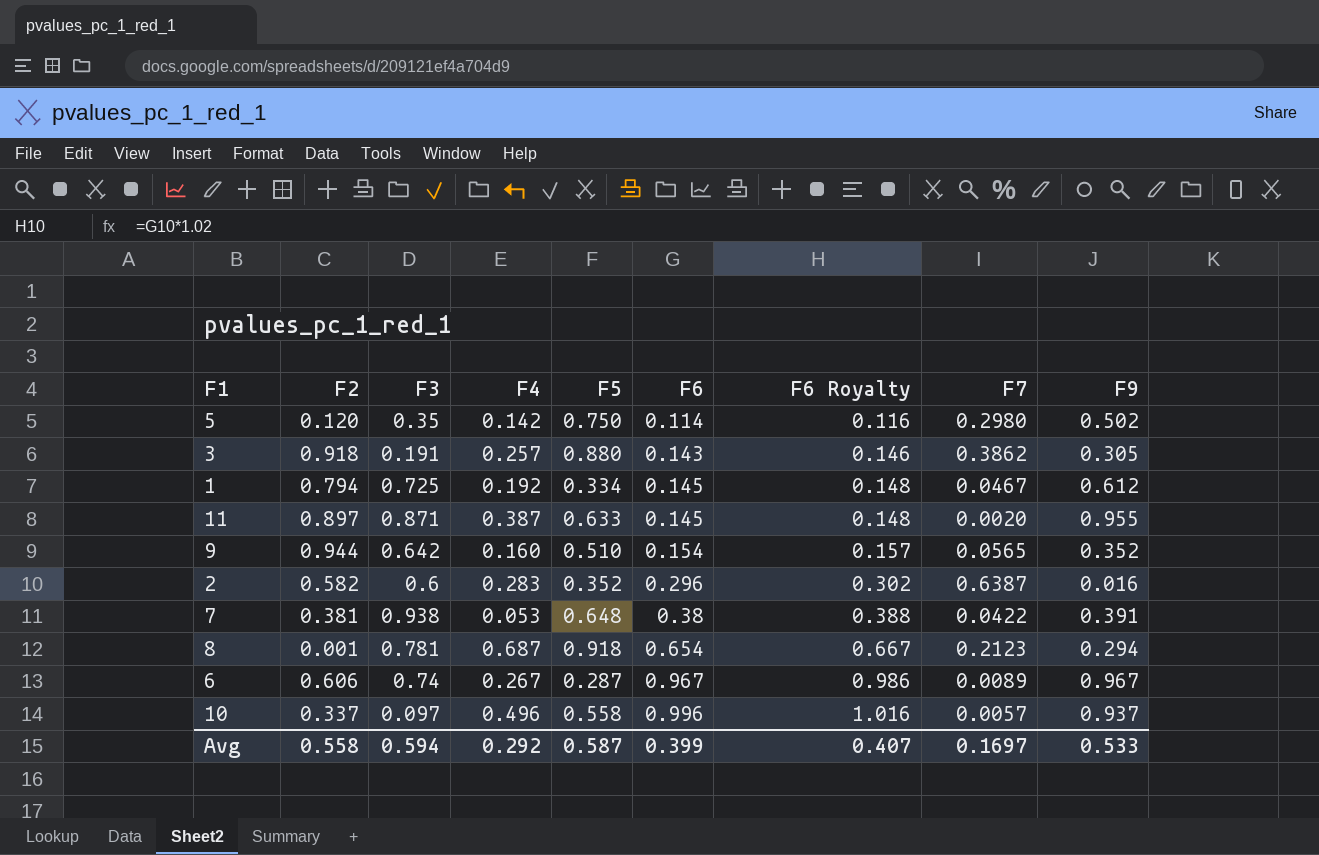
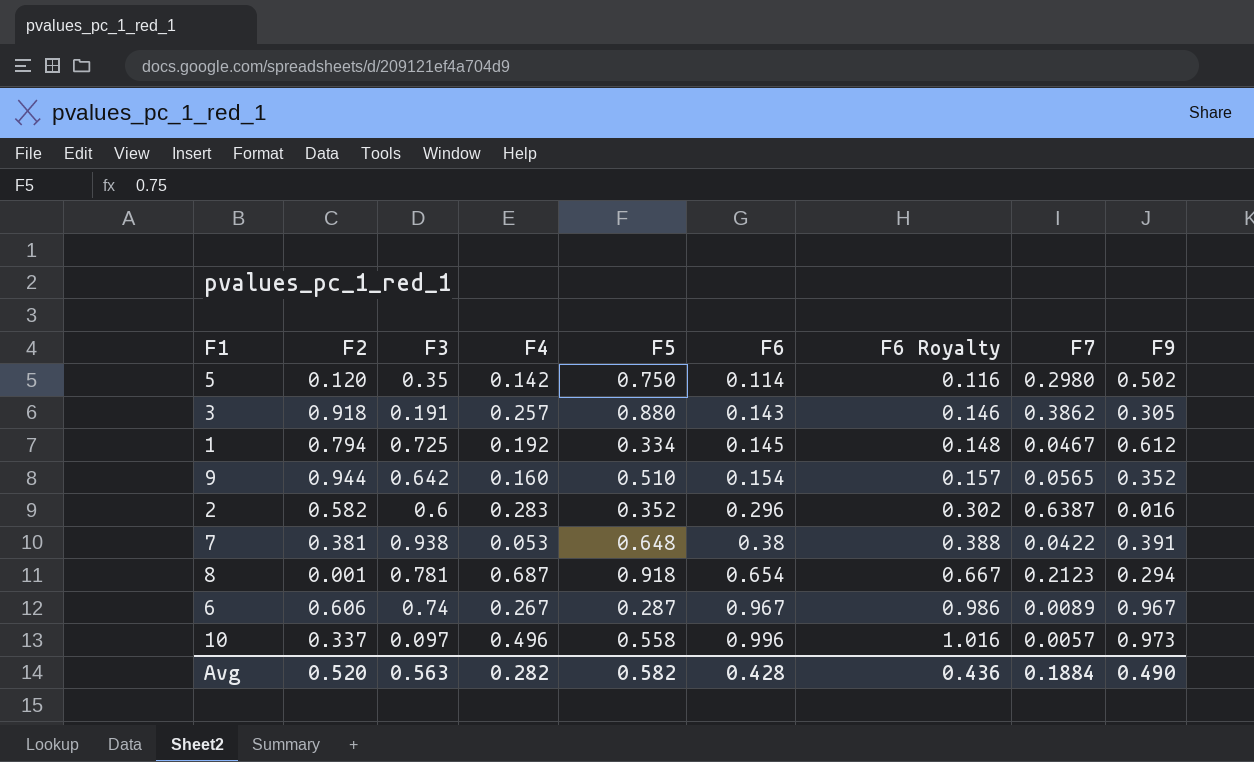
row 11: 0.897 | 0.871 | 0.387 | 0.633 | 0.145 | 0.148 | 0.0020 | 0.955 -> none
10 | F9: 0.937 -> 0.973
Avg | F2: 0.558 -> 0.520
Avg | F3: 0.594 -> 0.563
Avg | F4: 0.292 -> 0.282
Avg | F5: 0.587 -> 0.582
Avg | F6: 0.399 -> 0.428
Avg | F6 Royalty: 0.407 -> 0.436
Avg | F7: 0.1697 -> 0.1884
Avg | F9: 0.533 -> 0.490

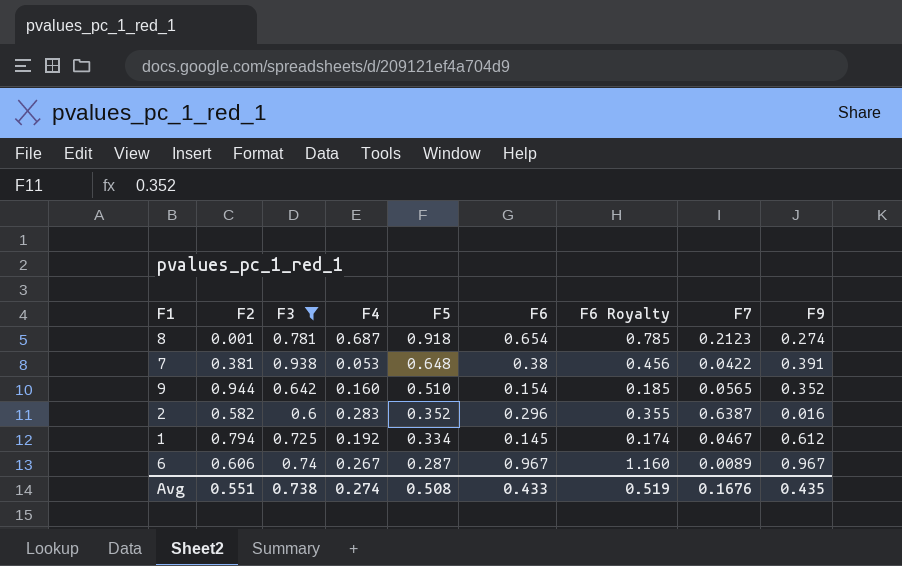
filter: none -> F3 >= 0.6
row order: F6 ascending -> F5 descending
column F6 Royalty | formula: [F6] * 1.02 -> [F6] * 1.2
8 | F9: 0.294 -> 0.274
Avg | F2: 0.520 -> 0.551
Avg | F3: 0.563 -> 0.738
Avg | F4: 0.282 -> 0.274
Avg | F5: 0.582 -> 0.508
Avg | F6: 0.428 -> 0.433
Avg | F6 Royalty: 0.436 -> 0.519
Avg | F7: 0.1884 -> 0.1676
Avg | F9: 0.490 -> 0.435

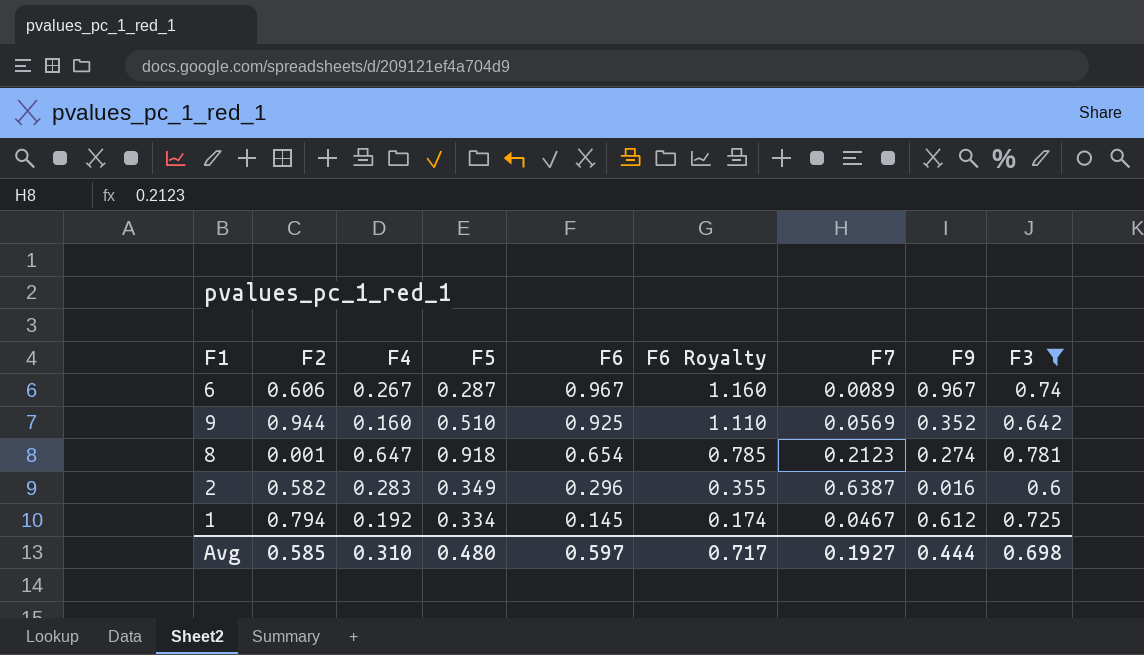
row order: F5 descending -> F6 descending
column F3 | position: 3 -> 9
row 7: 0.381 | 0.938 | 0.053 | 0.648 | 0.38 | 0.456 | 0.0422 | 0.391 -> none
9 | F6: 0.154 -> 0.925
9 | F6 Royalty: 0.185 -> 1.110
9 | F7: 0.0565 -> 0.0569
8 | F4: 0.687 -> 0.647
2 | F5: 0.352 -> 0.349
Avg | F2: 0.551 -> 0.585
Avg | F4: 0.274 -> 0.310
Avg | F5: 0.508 -> 0.480
Avg | F6: 0.433 -> 0.597
Avg | F6 Royalty: 0.519 -> 0.717
Avg | F7: 0.1676 -> 0.1927
Avg | F9: 0.435 -> 0.444
Avg | F3: 0.738 -> 0.698

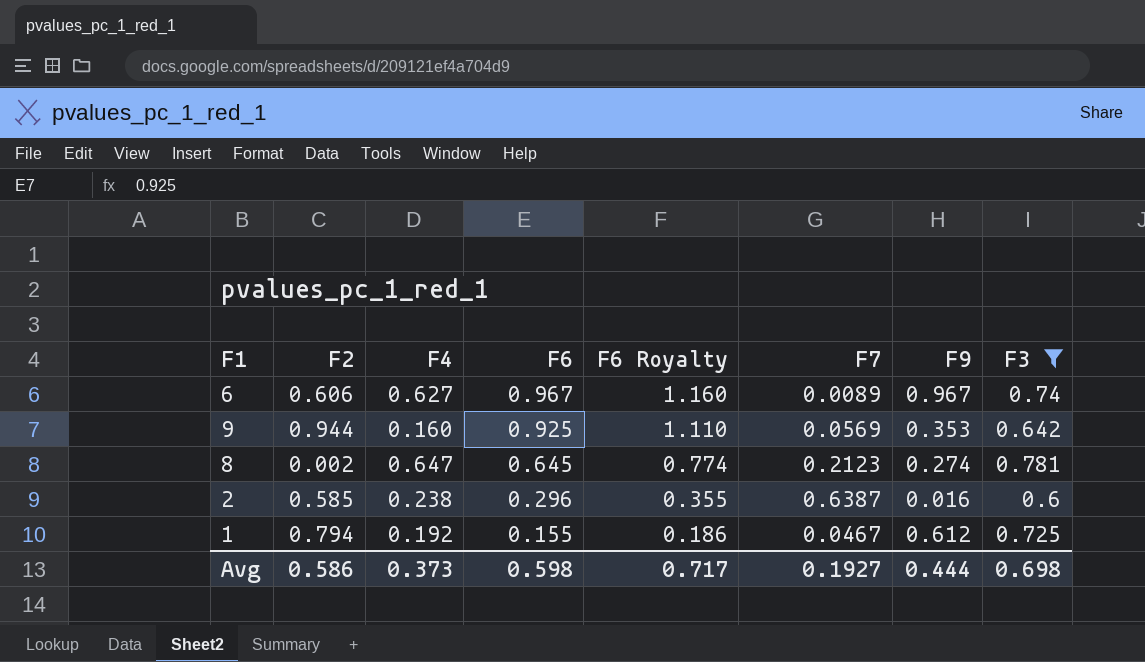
column F5 | position: 4 -> none
6 | F4: 0.267 -> 0.627
9 | F9: 0.352 -> 0.353
8 | F2: 0.001 -> 0.002
8 | F6: 0.654 -> 0.645
8 | F6 Royalty: 0.785 -> 0.774
2 | F2: 0.582 -> 0.585
2 | F4: 0.283 -> 0.238
1 | F6: 0.145 -> 0.155
1 | F6 Royalty: 0.174 -> 0.186
Avg | F2: 0.585 -> 0.586
Avg | F4: 0.310 -> 0.373
Avg | F6: 0.597 -> 0.598

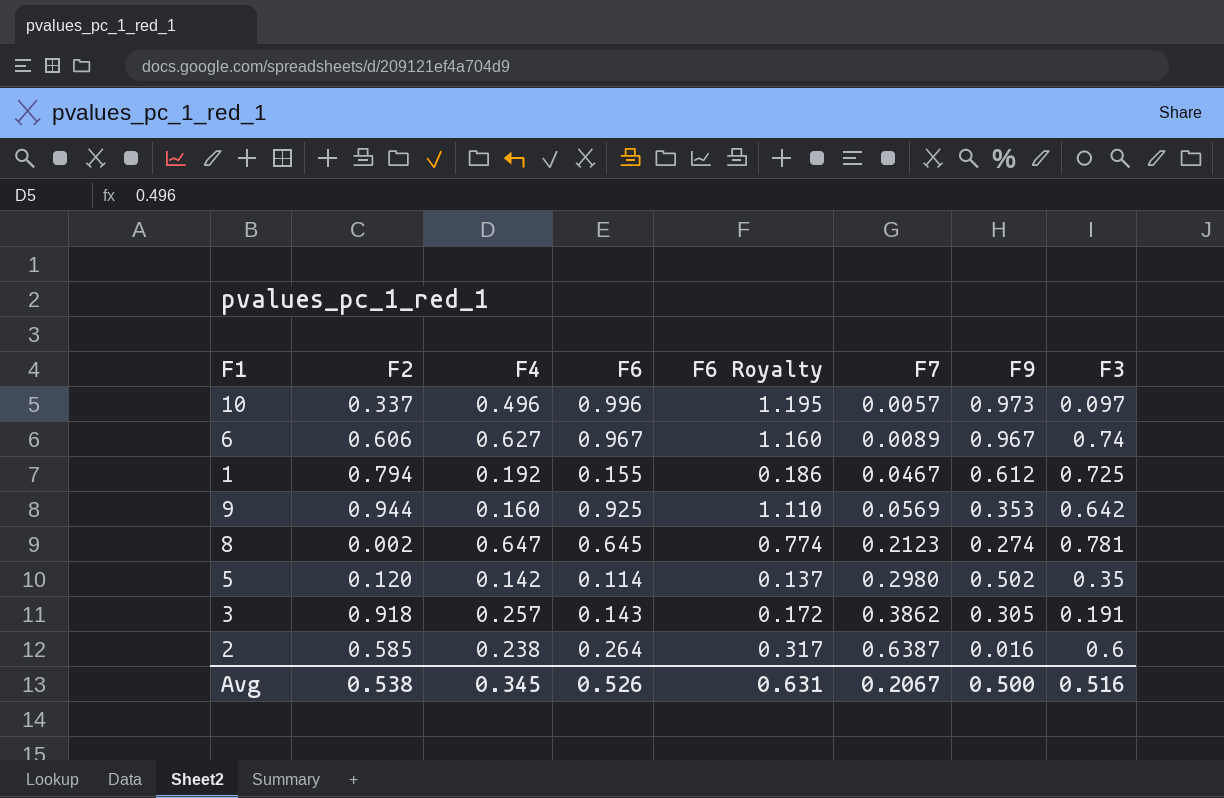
filter: F3 >= 0.6 -> none
row order: F6 descending -> F7 ascending
2 | F6: 0.296 -> 0.264
2 | F6 Royalty: 0.355 -> 0.317
Avg | F2: 0.586 -> 0.538
Avg | F4: 0.373 -> 0.345
Avg | F6: 0.598 -> 0.526
Avg | F6 Royalty: 0.717 -> 0.631
Avg | F7: 0.1927 -> 0.2067
Avg | F9: 0.444 -> 0.500
Avg | F3: 0.698 -> 0.516

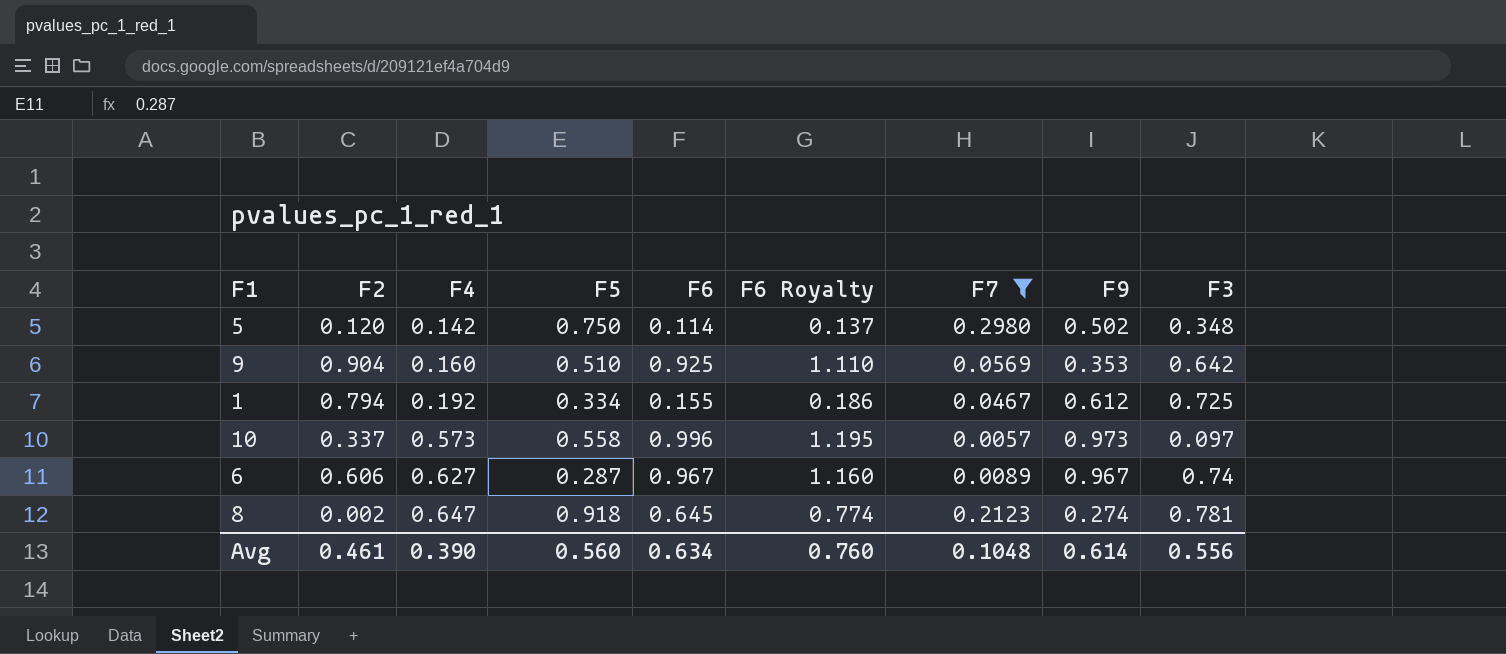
filter: none -> F7 <= 0.2980
row order: F7 ascending -> F4 ascending
column F5 | position: none -> 4
5 | F3: 0.35 -> 0.348
9 | F2: 0.944 -> 0.904
10 | F4: 0.496 -> 0.573
Avg | F2: 0.538 -> 0.461
Avg | F4: 0.345 -> 0.390
Avg | F6: 0.526 -> 0.634
Avg | F6 Royalty: 0.631 -> 0.760
Avg | F7: 0.2067 -> 0.1048
Avg | F9: 0.500 -> 0.614
Avg | F3: 0.516 -> 0.556

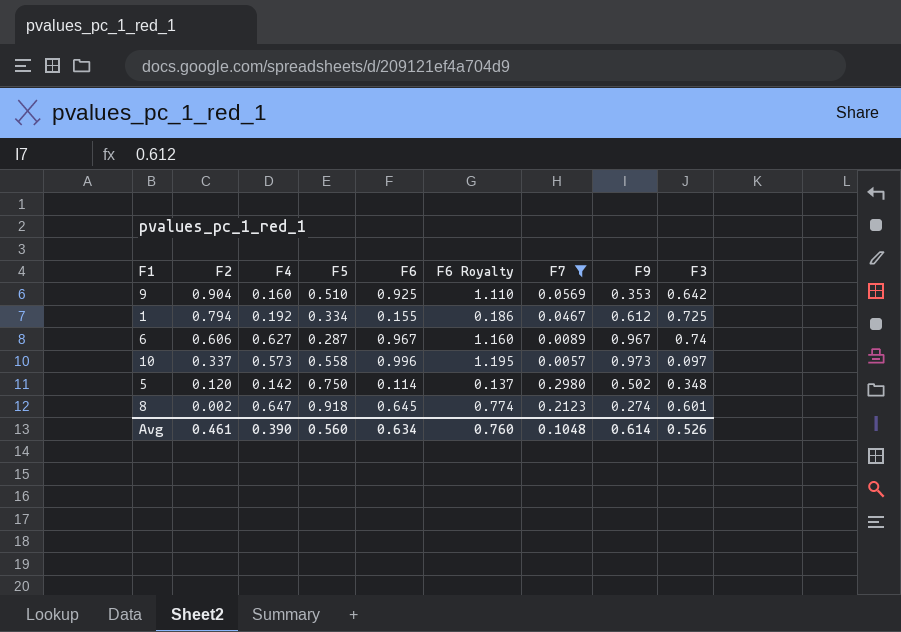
row order: F4 ascending -> F2 descending
8 | F3: 0.781 -> 0.601
Avg | F3: 0.556 -> 0.526

